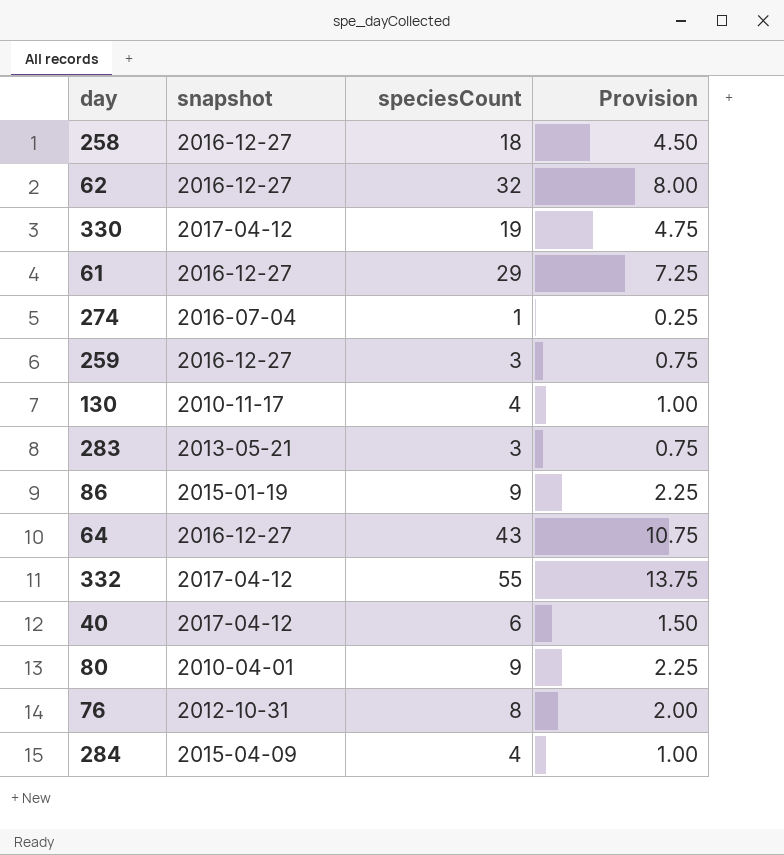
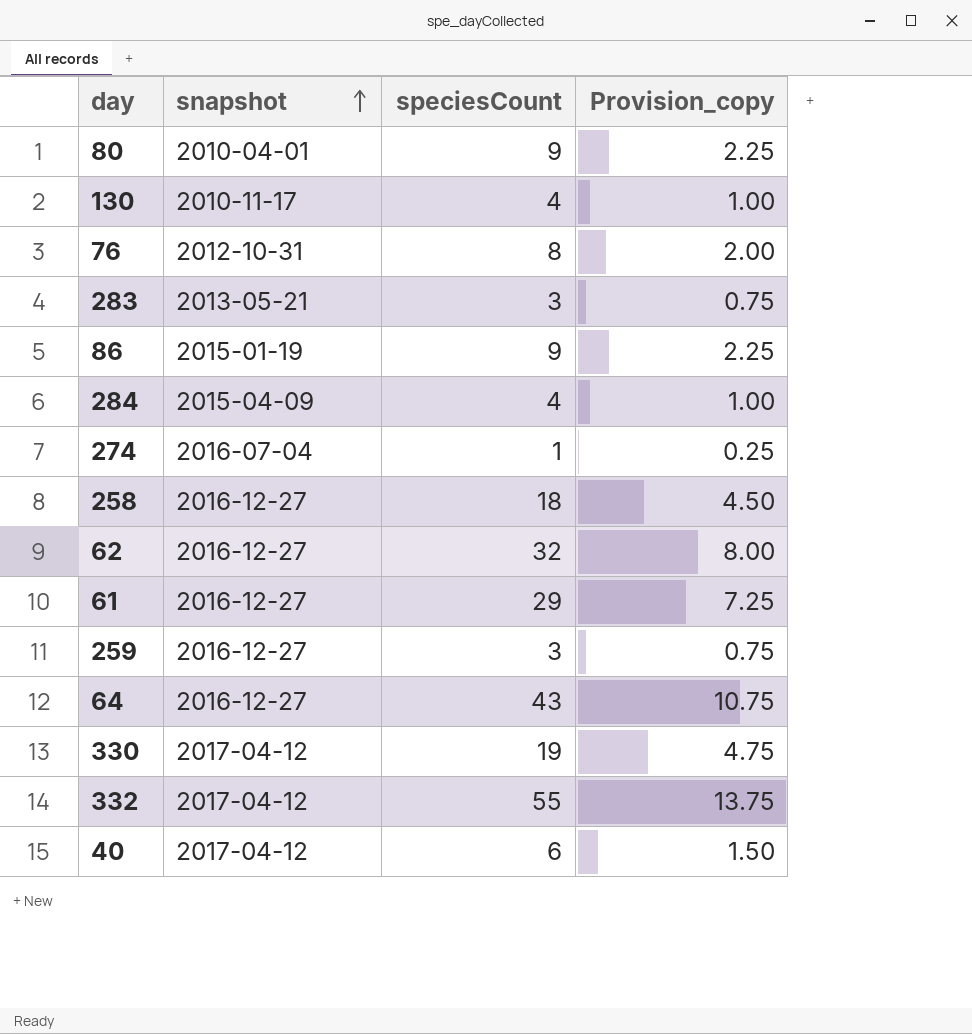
row order: none -> snapshot ascending
column name: Provision -> Provision_copy

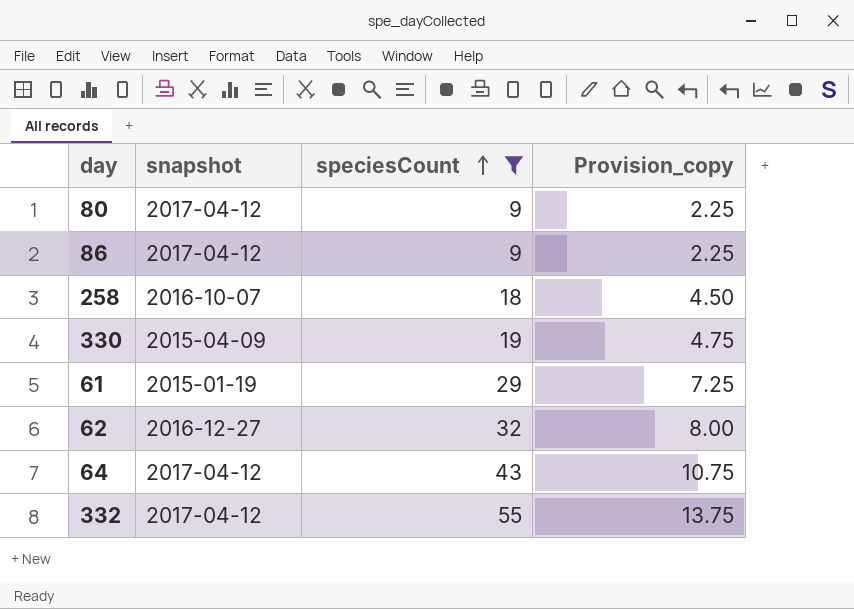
filter: none -> speciesCount >= 9
row order: snapshot ascending -> speciesCount ascending
80 | snapshot: 2010-04-01 -> 2017-04-12
86 | snapshot: 2015-01-19 -> 2017-04-12
258 | snapshot: 2016-12-27 -> 2016-10-07
330 | snapshot: 2017-04-12 -> 2015-04-09
61 | snapshot: 2016-12-27 -> 2015-01-19
64 | snapshot: 2016-12-27 -> 2017-04-12

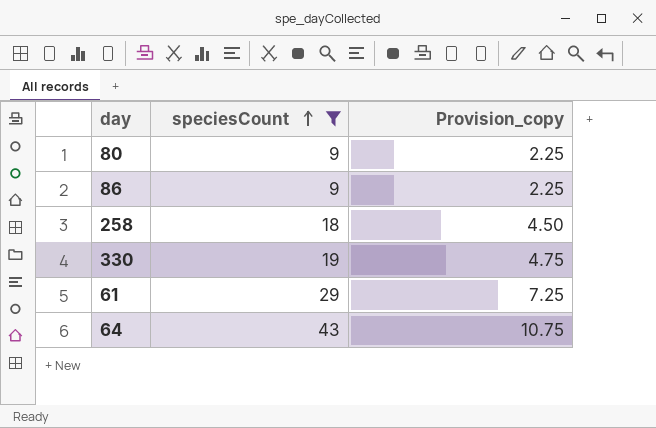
column snapshot | position: 2 -> none
row 62: 2016-12-27 | 32 | 8.00 -> none
row 332: 2017-04-12 | 55 | 13.75 -> none

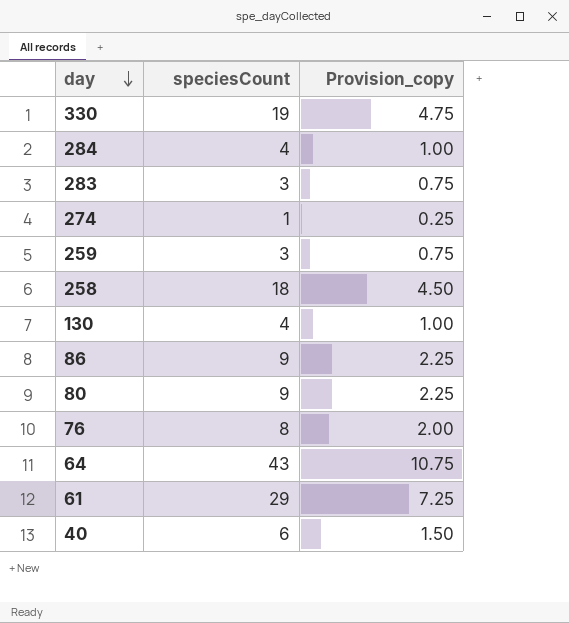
filter: speciesCount >= 9 -> none
row order: speciesCount ascending -> day descending

